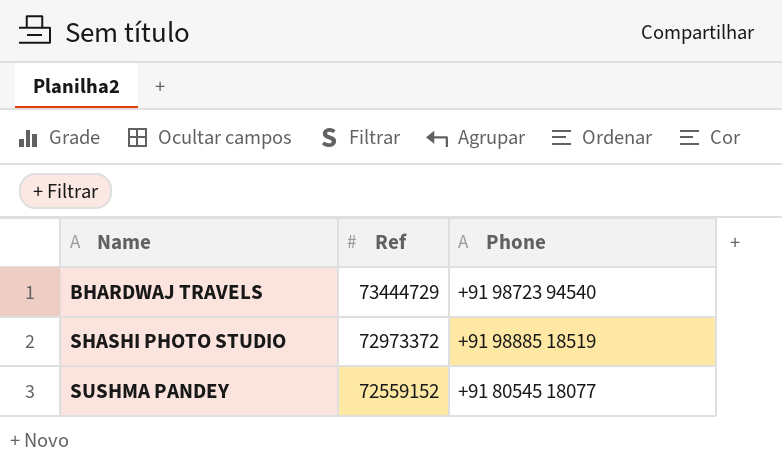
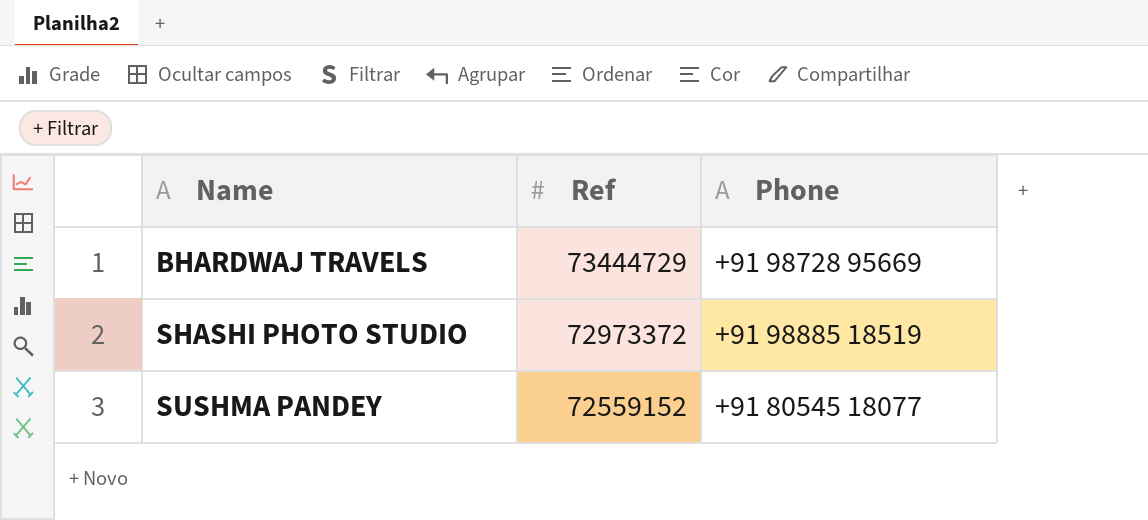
BHARDWAJ TRAVELS | Phone: +91 98723 94540 -> +91 98728 95669

